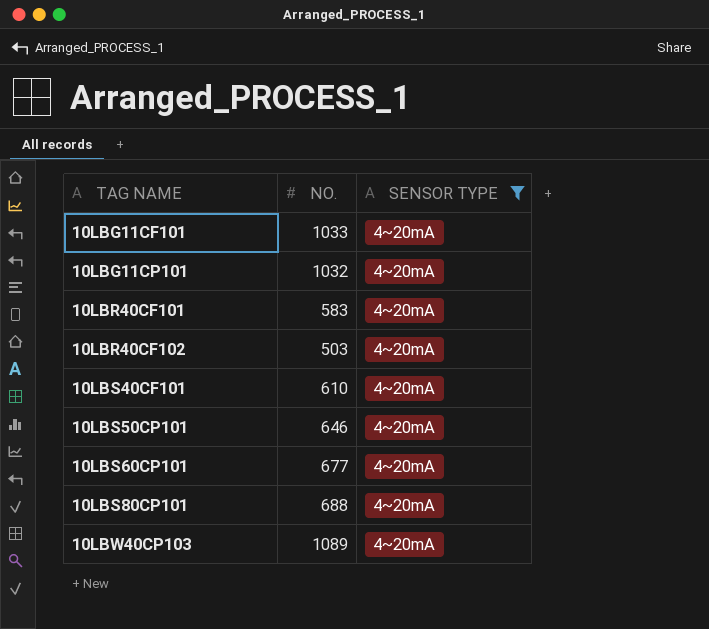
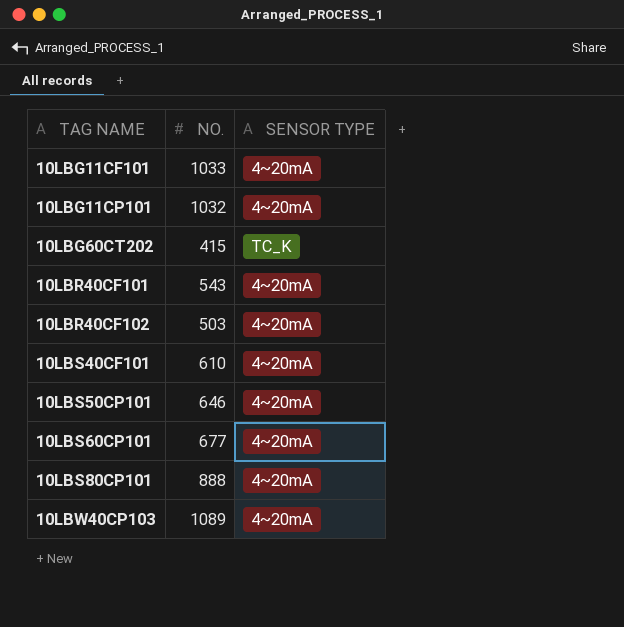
filter: SENSOR TYPE = 4~20mA -> none
10LBR40CF101 | NO.: 583 -> 543
10LBS80CP101 | NO.: 688 -> 888

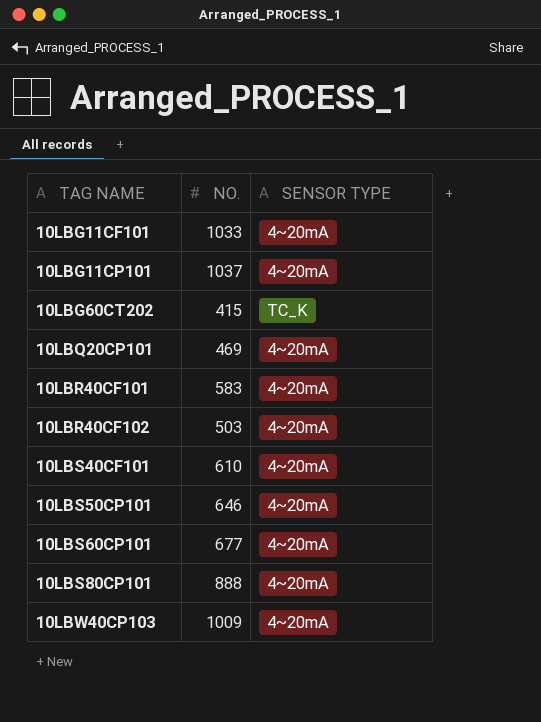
10LBG11CP101 | NO.: 1032 -> 1037
row 10LBQ20CP101: none -> 469 | 4~20mA
10LBR40CF101 | NO.: 543 -> 583
10LBW40CP103 | NO.: 1089 -> 1009

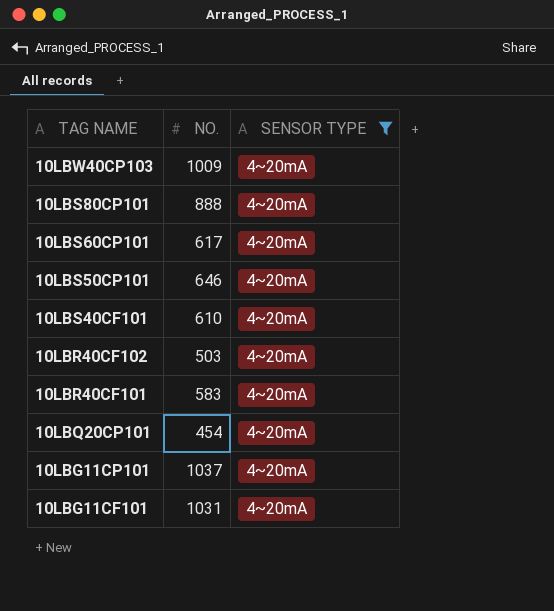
filter: none -> SENSOR TYPE = 4~20mA
row order: TAG NAME ascending -> TAG NAME descending
10LBS60CP101 | NO.: 677 -> 617
10LBQ20CP101 | NO.: 469 -> 454
10LBG11CF101 | NO.: 1033 -> 1031

